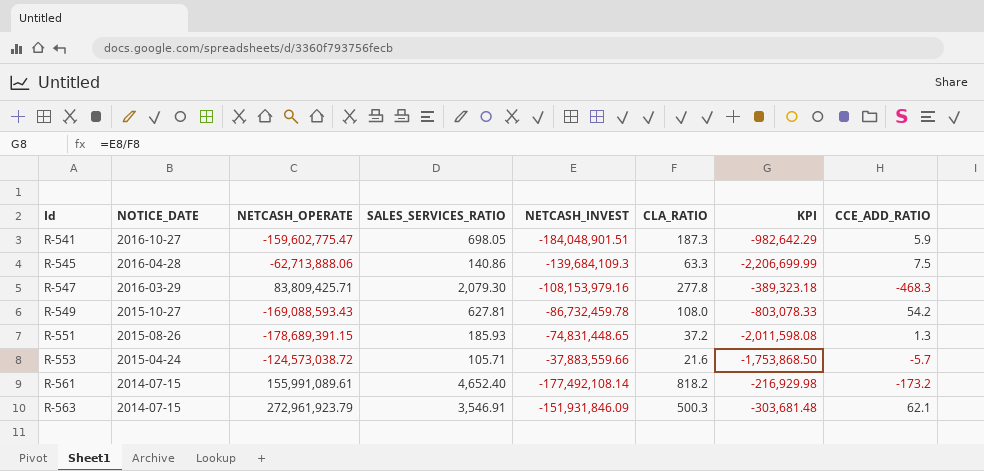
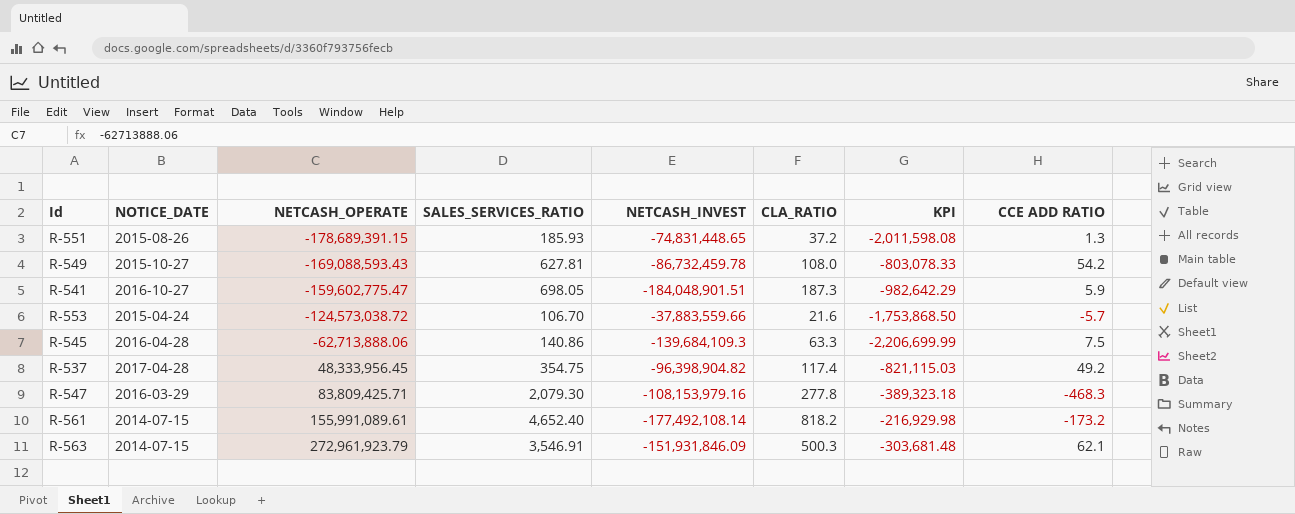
row order: Id ascending -> NETCASH_OPERATE ascending
column name: CCE_ADD_RATIO -> CCE ADD RATIO
R-553 | SALES_SERVICES_RATIO: 105.71 -> 106.70
row R-537: none -> 2017-04-28 | 48,333,956.45 | 354.75 | -96,398,904.82 | 117.4 | -821,115.03 | 49.2

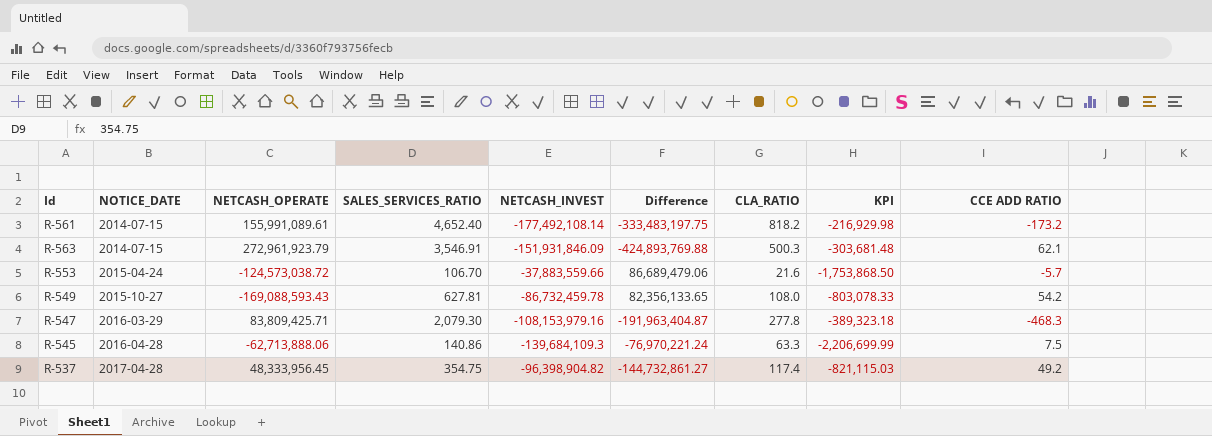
row order: NETCASH_OPERATE ascending -> NOTICE_DATE ascending
column Difference | formula: none -> [NETCASH_INVEST] - [NETCASH_OPERATE]
row R-551: 2015-08-26 | -178,689,391.15 | 185.93 | -74,831,448.65 | 37.2 | -2,011,598.08 | 1.3 -> none
row R-541: 2016-10-27 | -159,602,775.47 | 698.05 | -184,048,901.51 | 187.3 | -982,642.29 | 5.9 -> none

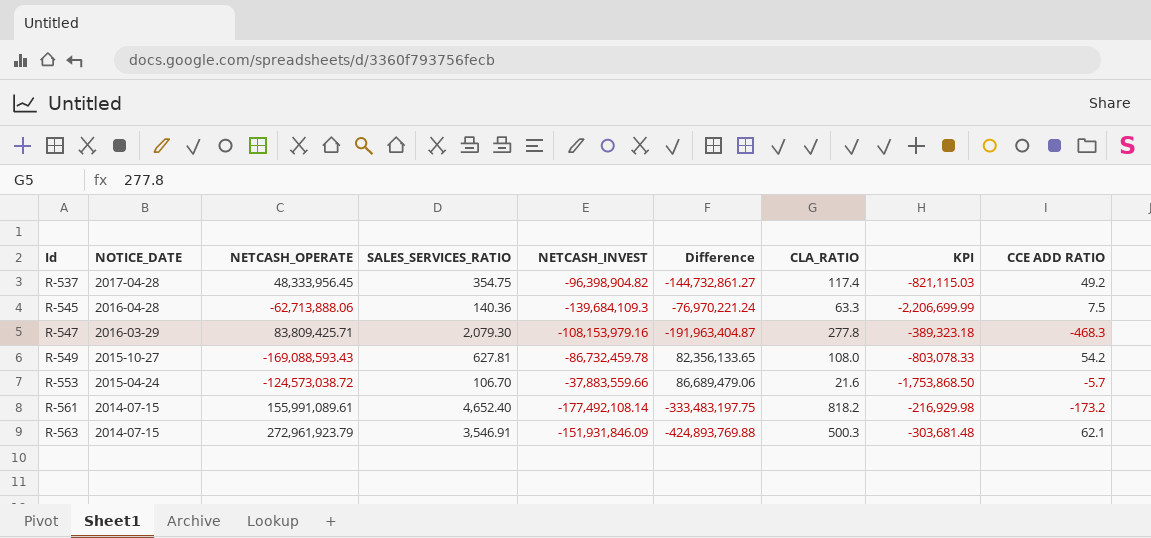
row order: NOTICE_DATE ascending -> Id ascending
R-545 | SALES_SERVICES_RATIO: 140.86 -> 140.36

